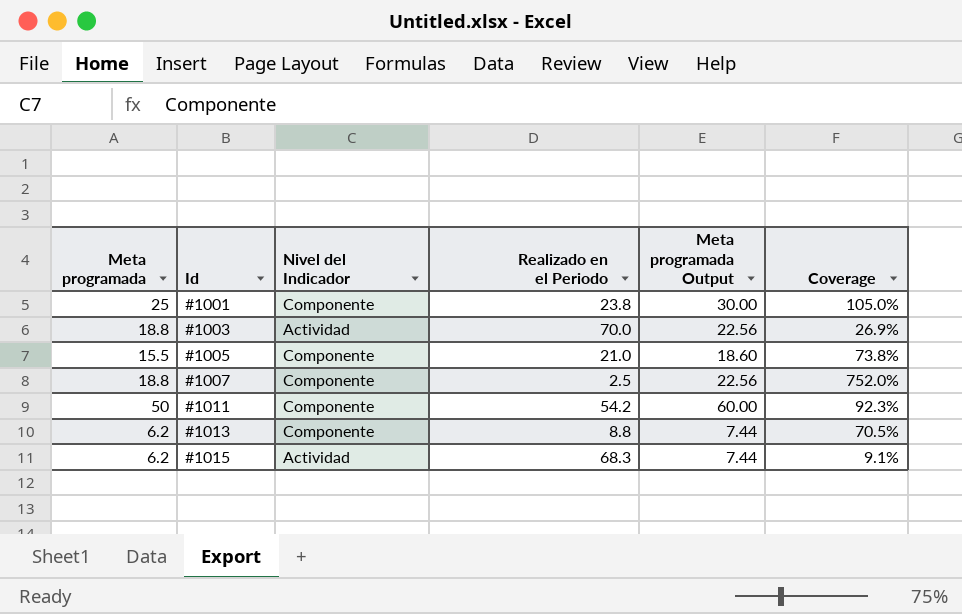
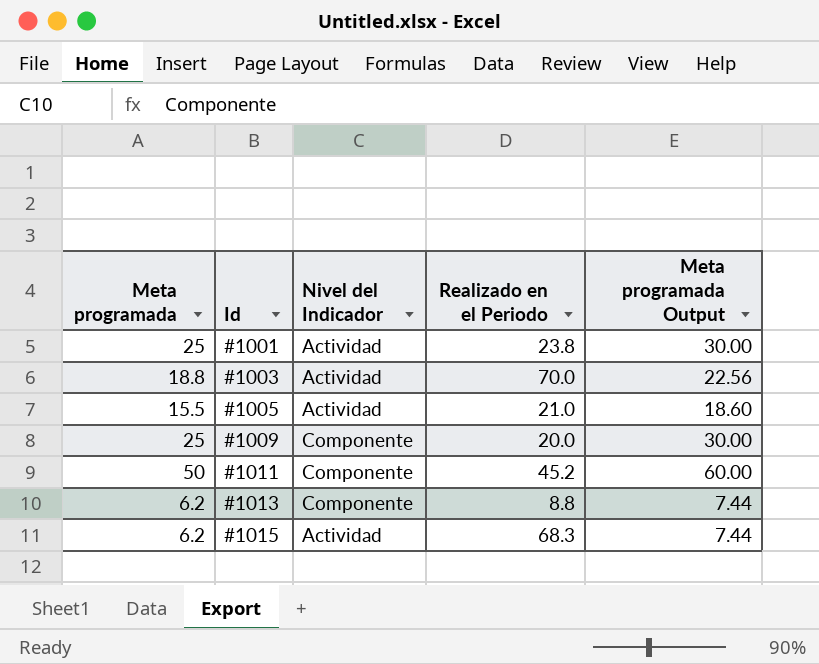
column Coverage | formula: [Meta programada] / [Realizado en el Periodo] -> none
row #1007: 18.8 | Componente | 2.5 | 22.56 | 752.0% -> none
#1001 | Nivel del Indicador: Componente -> Actividad
#1005 | Nivel del Indicador: Componente -> Actividad
row #1009: none -> 25 | Componente | 20.0 | 30.00
#1011 | Realizado en el Periodo: 54.2 -> 45.2

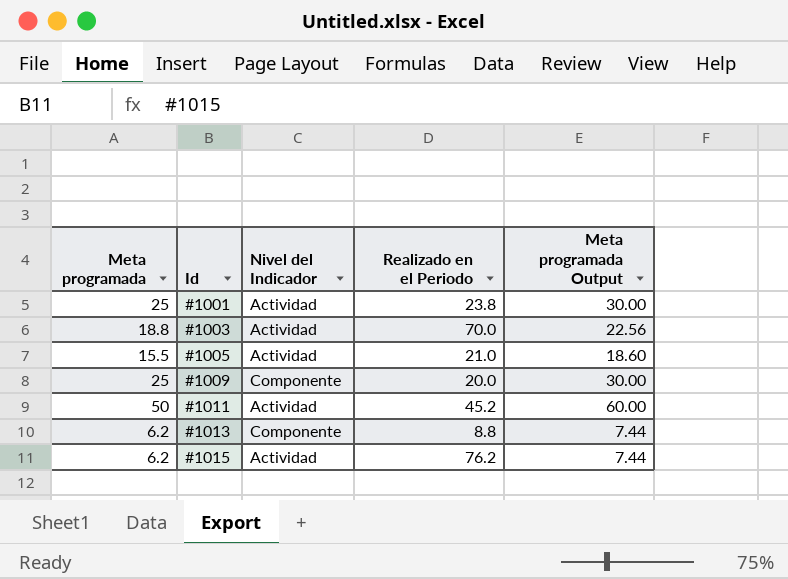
#1011 | Nivel del Indicador: Componente -> Actividad
#1015 | Realizado en el Periodo: 68.3 -> 76.2

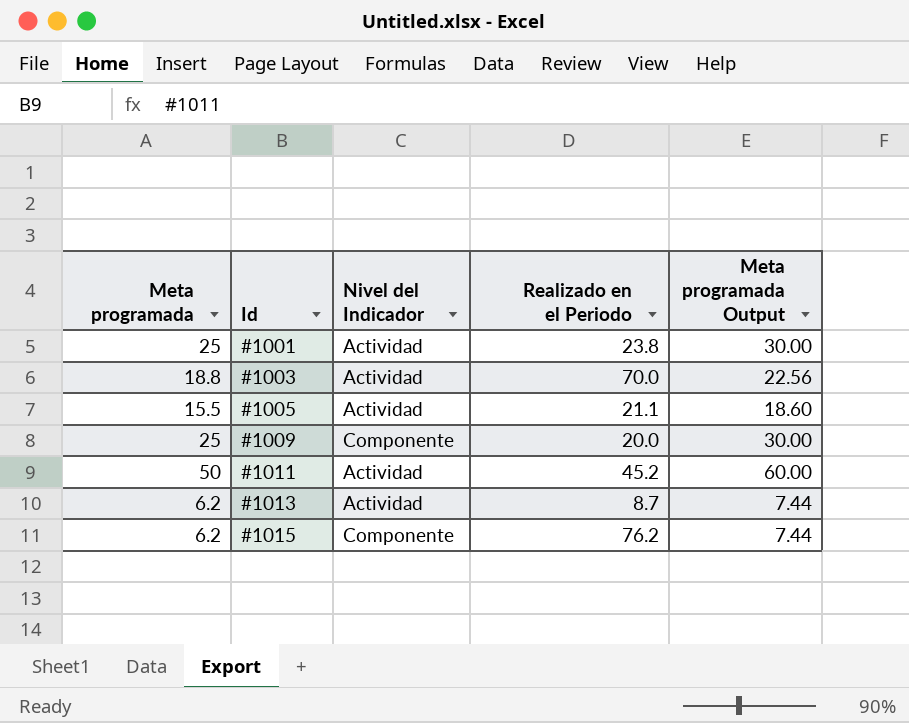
#1005 | Realizado en el Periodo: 21.0 -> 21.1
#1013 | Nivel del Indicador: Componente -> Actividad
#1013 | Realizado en el Periodo: 8.8 -> 8.7
#1015 | Nivel del Indicador: Actividad -> Componente

